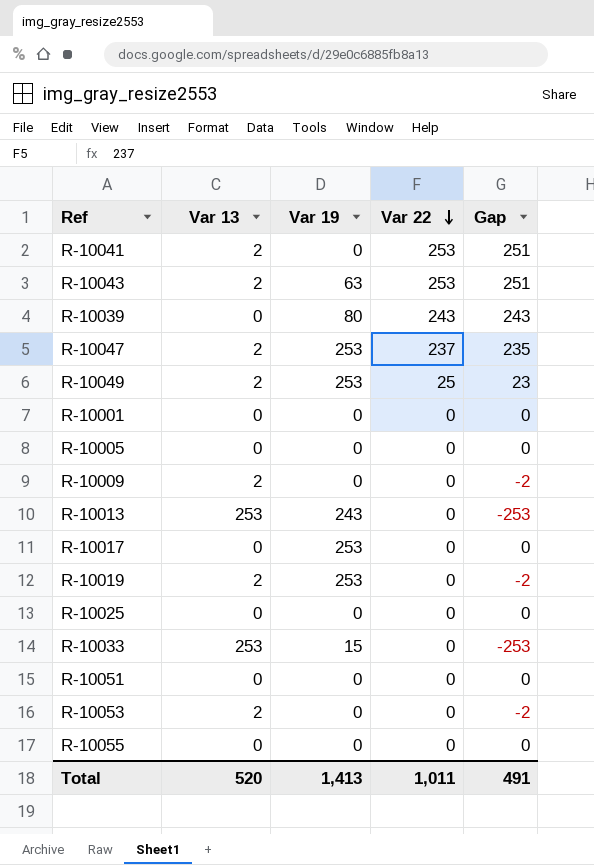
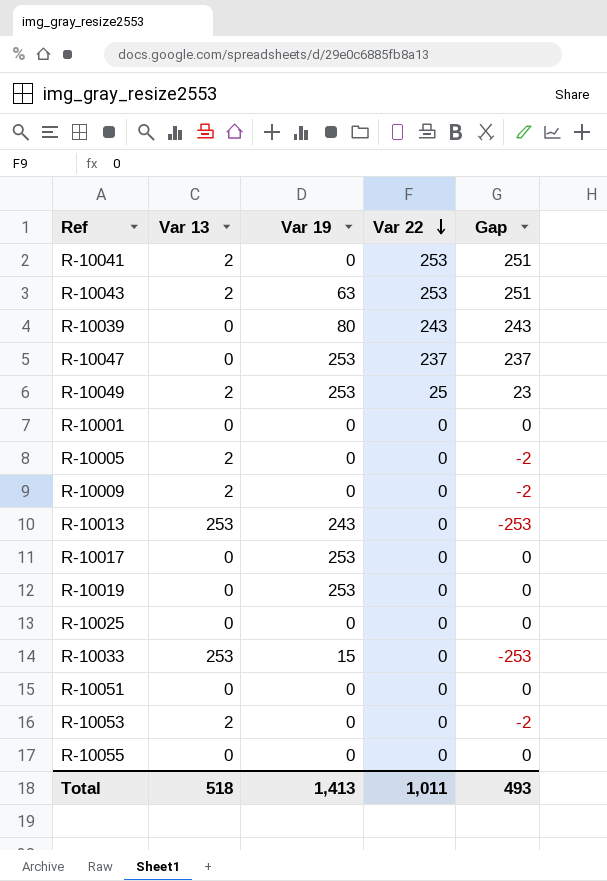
R-10047 | Var 13: 2 -> 0
R-10047 | Gap: 235 -> 237
R-10005 | Var 13: 0 -> 2
R-10005 | Gap: 0 -> -2
R-10019 | Var 13: 2 -> 0
R-10019 | Gap: -2 -> 0
Total | Var 13: 520 -> 518
Total | Gap: 491 -> 493

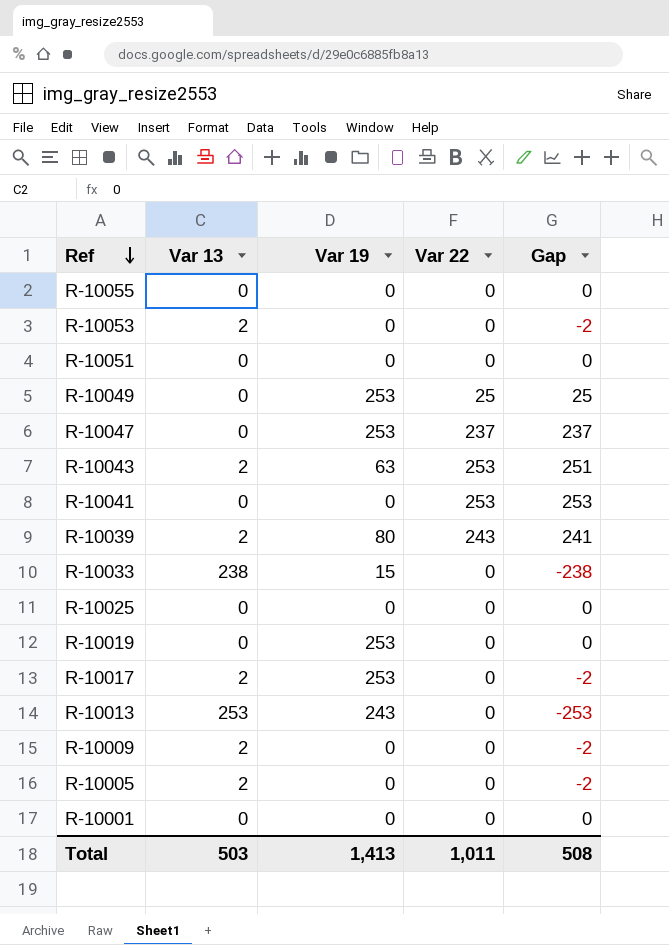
row order: Var 22 descending -> Ref descending
R-10049 | Var 13: 2 -> 0
R-10049 | Gap: 23 -> 25
R-10041 | Var 13: 2 -> 0
R-10041 | Gap: 251 -> 253
R-10039 | Var 13: 0 -> 2
R-10039 | Gap: 243 -> 241
R-10033 | Var 13: 253 -> 238
R-10033 | Gap: -253 -> -238
R-10017 | Var 13: 0 -> 2
R-10017 | Gap: 0 -> -2
Total | Var 13: 518 -> 503
Total | Gap: 493 -> 508

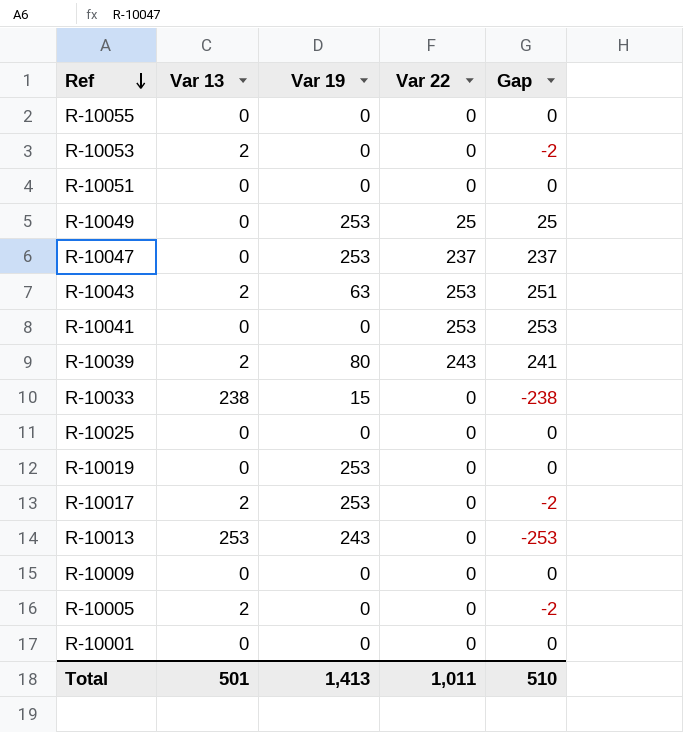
R-10009 | Var 13: 2 -> 0
R-10009 | Gap: -2 -> 0
Total | Var 13: 503 -> 501
Total | Gap: 508 -> 510

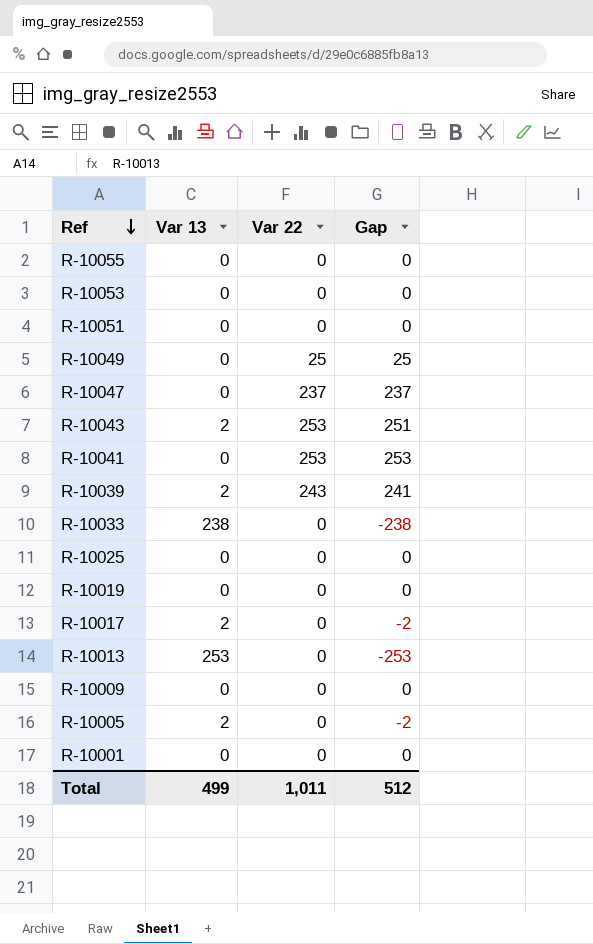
column Var 19 | position: 3 -> none
R-10053 | Var 13: 2 -> 0
R-10053 | Gap: -2 -> 0
Total | Var 13: 501 -> 499
Total | Gap: 510 -> 512

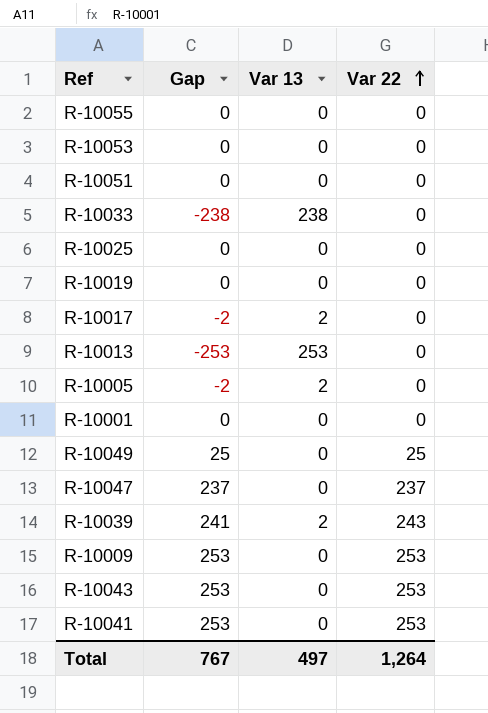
row order: Ref descending -> Var 22 ascending
column Gap | position: 4 -> 2
R-10009 | Gap: 0 -> 253
R-10009 | Var 22: 0 -> 253
R-10043 | Gap: 251 -> 253
R-10043 | Var 13: 2 -> 0
Total | Gap: 512 -> 767
Total | Var 13: 499 -> 497
Total | Var 22: 1,011 -> 1,264

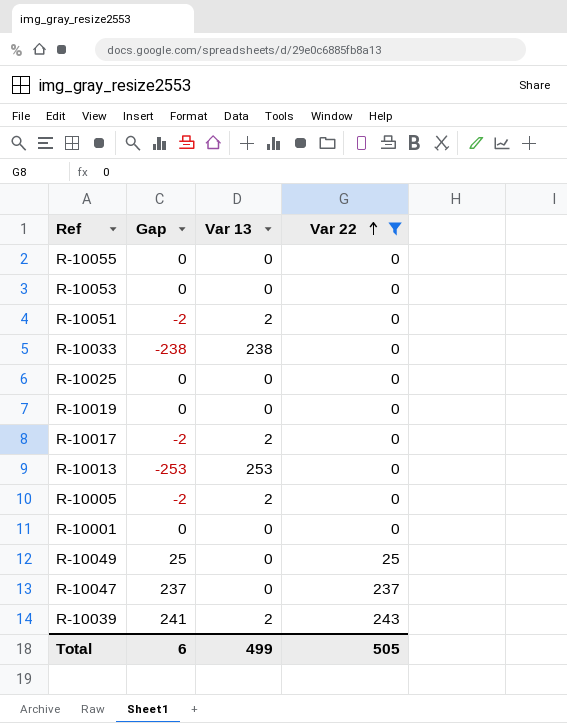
filter: none -> Var 22 != 253
R-10051 | Gap: 0 -> -2
R-10051 | Var 13: 0 -> 2
Total | Gap: 767 -> 6
Total | Var 13: 497 -> 499
Total | Var 22: 1,264 -> 505

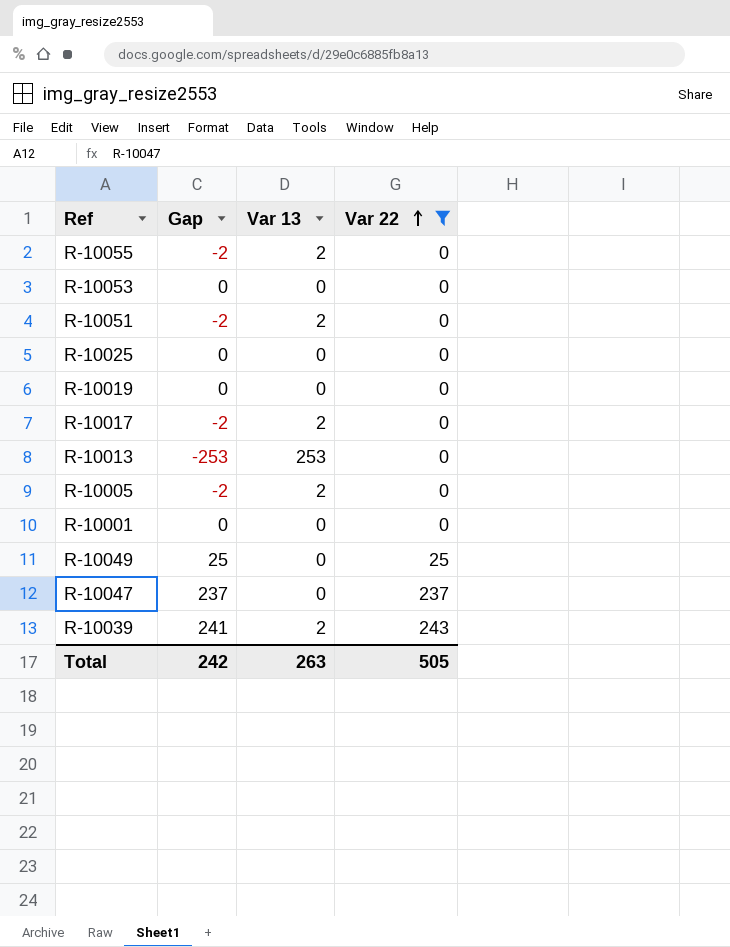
row R-10033: -238 | 238 | 0 -> none
R-10055 | Gap: 0 -> -2
R-10055 | Var 13: 0 -> 2
Total | Gap: 6 -> 242
Total | Var 13: 499 -> 263

